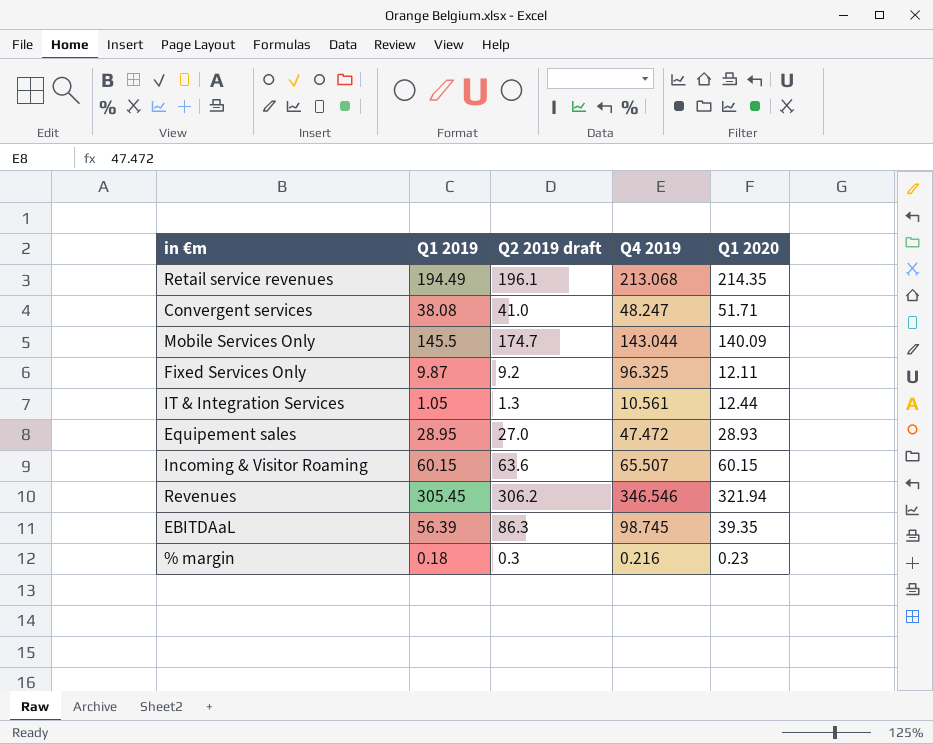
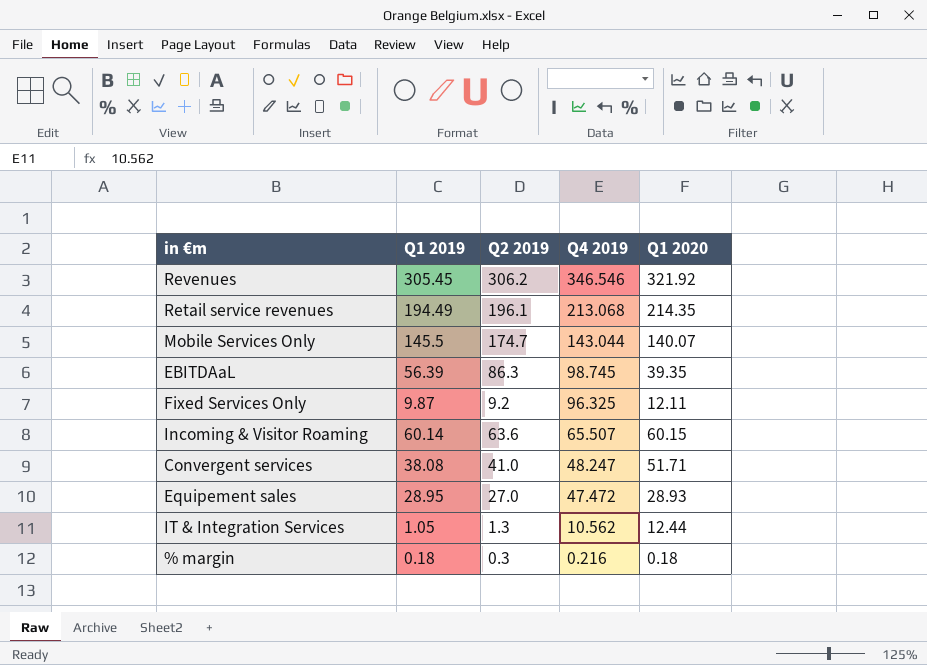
row order: none -> Q4 2019 descending
column name: Q2 2019 draft -> Q2 2019
Revenues | Q1 2020: 321.94 -> 321.92
Mobile Services Only | Q1 2020: 140.09 -> 140.07
Incoming & Visitor Roaming | Q1 2019: 60.15 -> 60.14
IT & Integration Services | Q4 2019: 10.561 -> 10.562
% margin | Q1 2020: 0.23 -> 0.18

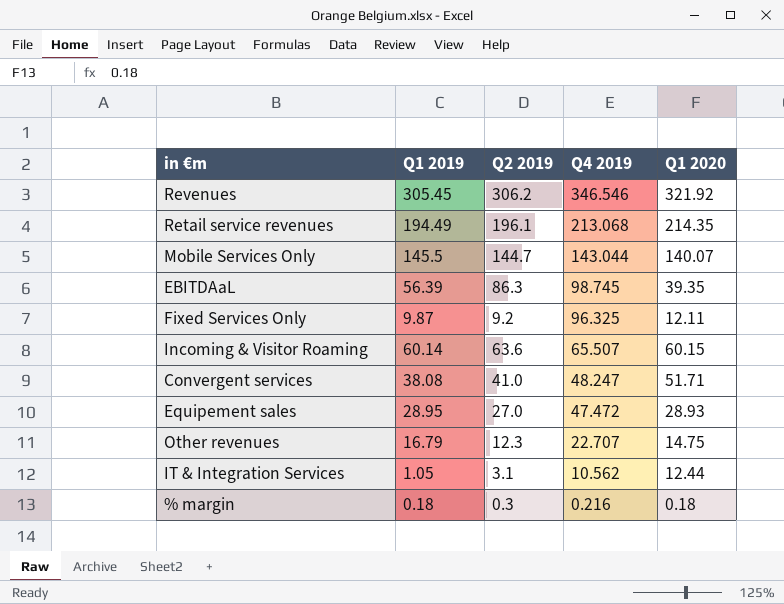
Mobile Services Only | Q2 2019: 174.7 -> 144.7
row Other revenues: none -> 16.79 | 12.3 | 22.707 | 14.75
IT & Integration Services | Q2 2019: 1.3 -> 3.1

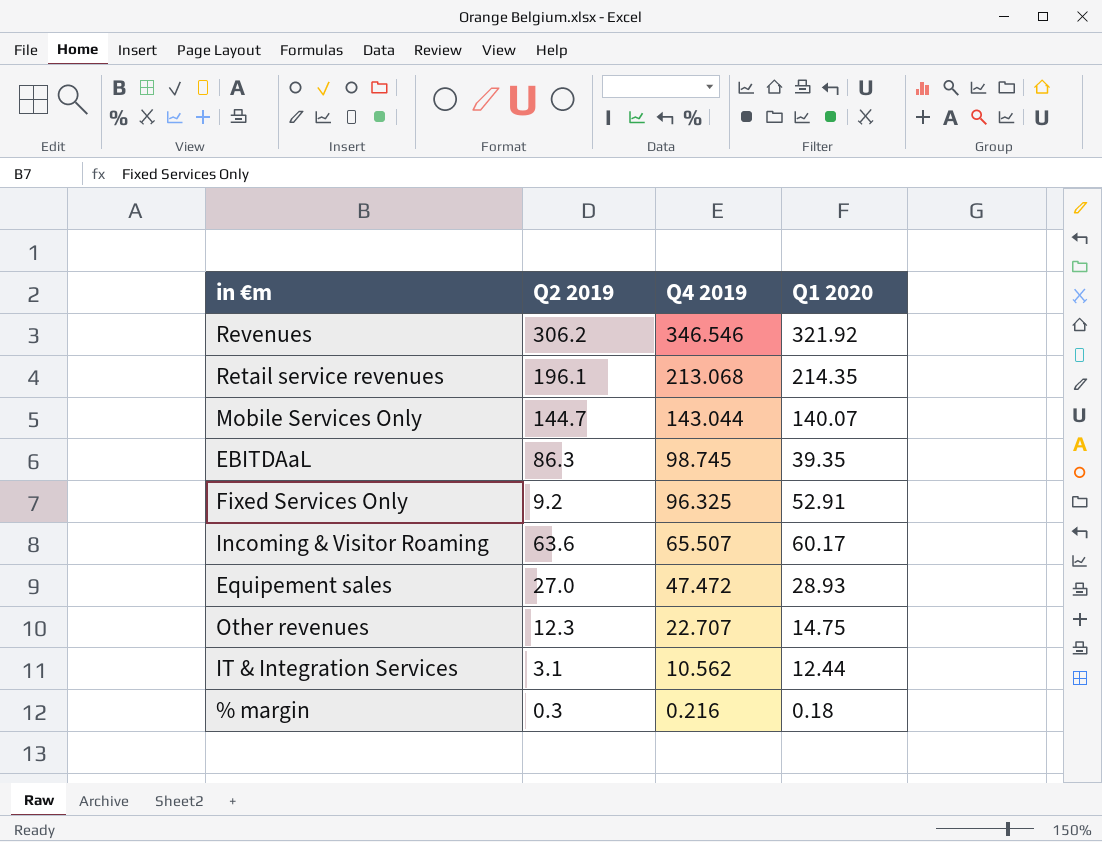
column Q1 2019 | position: 2 -> none
row Convergent services: 38.08 | 41.0 | 48.247 | 51.71 -> none
Fixed Services Only | Q1 2020: 12.11 -> 52.91
Incoming & Visitor Roaming | Q1 2020: 60.15 -> 60.17

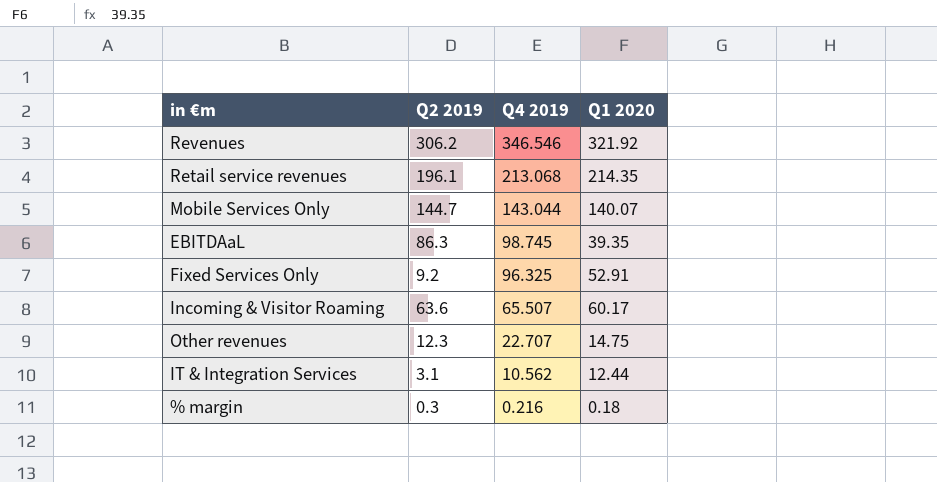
row Equipement sales: 27.0 | 47.472 | 28.93 -> none

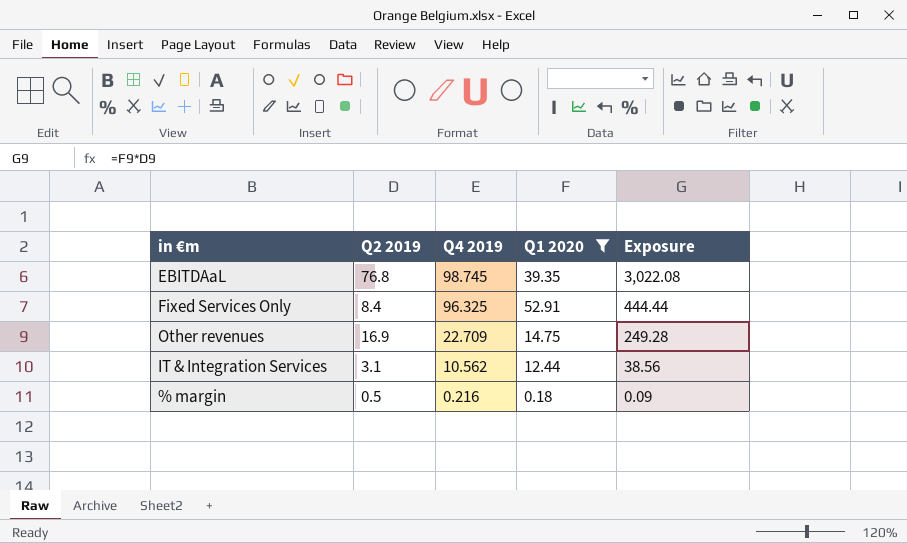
filter: none -> Q1 2020 <= 52.91
column Exposure | formula: none -> [Q2 2019] * [Q1 2020]
EBITDAaL | Q2 2019: 86.3 -> 76.8
Fixed Services Only | Q2 2019: 9.2 -> 8.4
Other revenues | Q2 2019: 12.3 -> 16.9
Other revenues | Q4 2019: 22.707 -> 22.709
% margin | Q2 2019: 0.3 -> 0.5

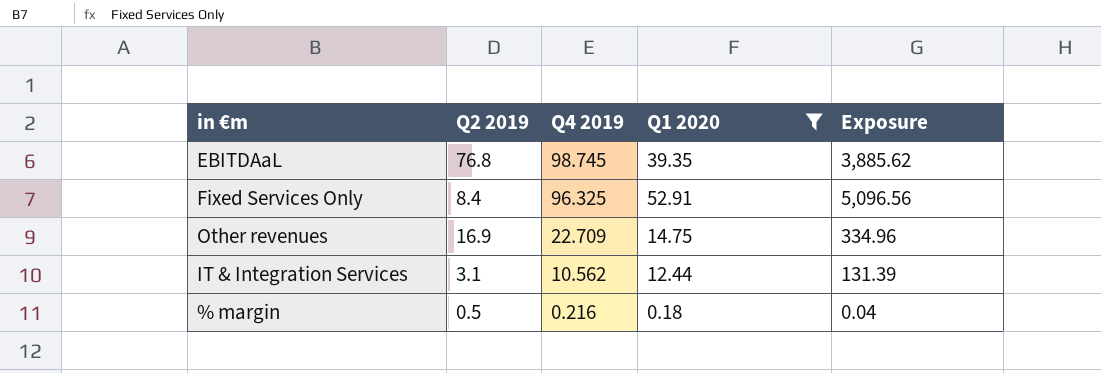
column Exposure | formula: [Q2 2019] * [Q1 2020] -> [Q4 2019] * [Q1 2020]

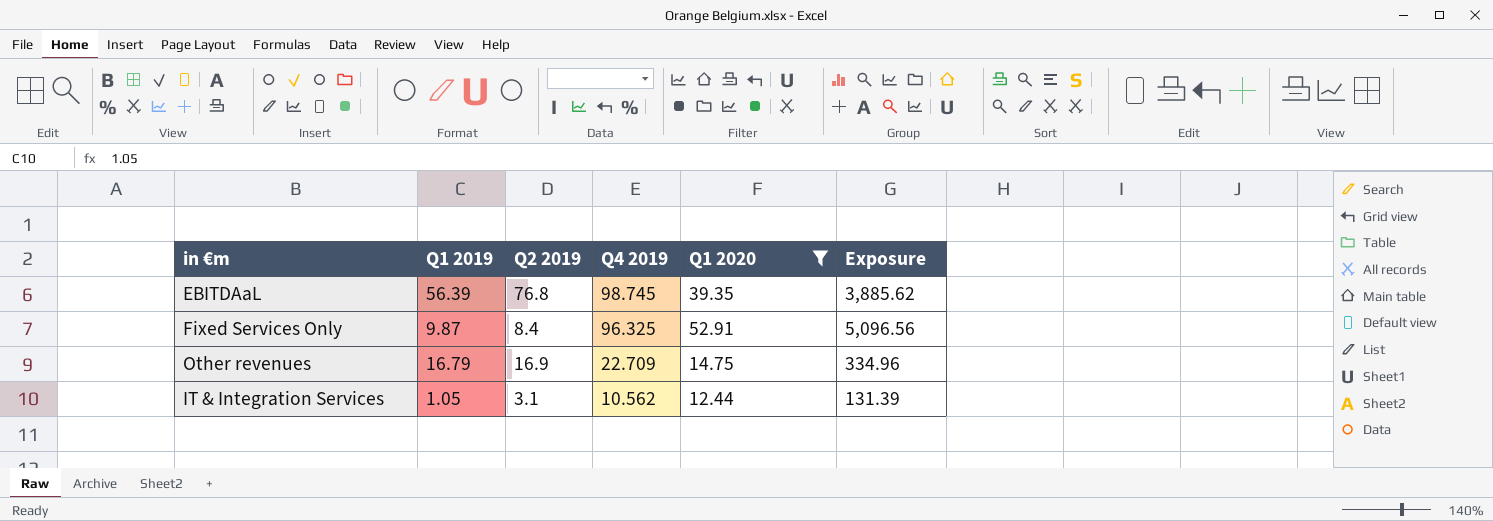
column Q1 2019 | position: none -> 2
row % margin: 0.5 | 0.216 | 0.18 | 0.04 -> none

